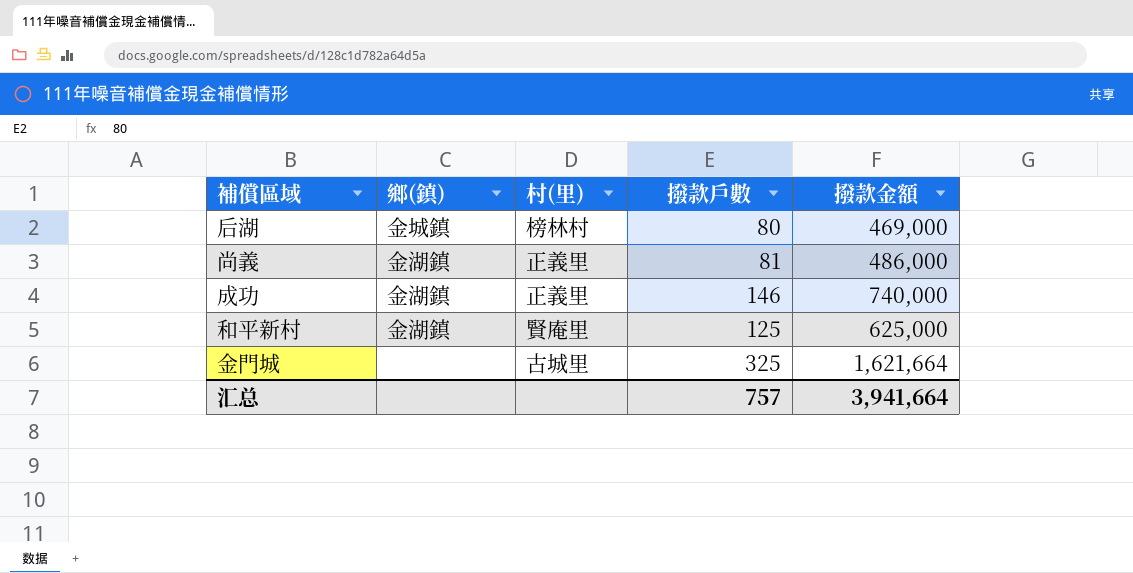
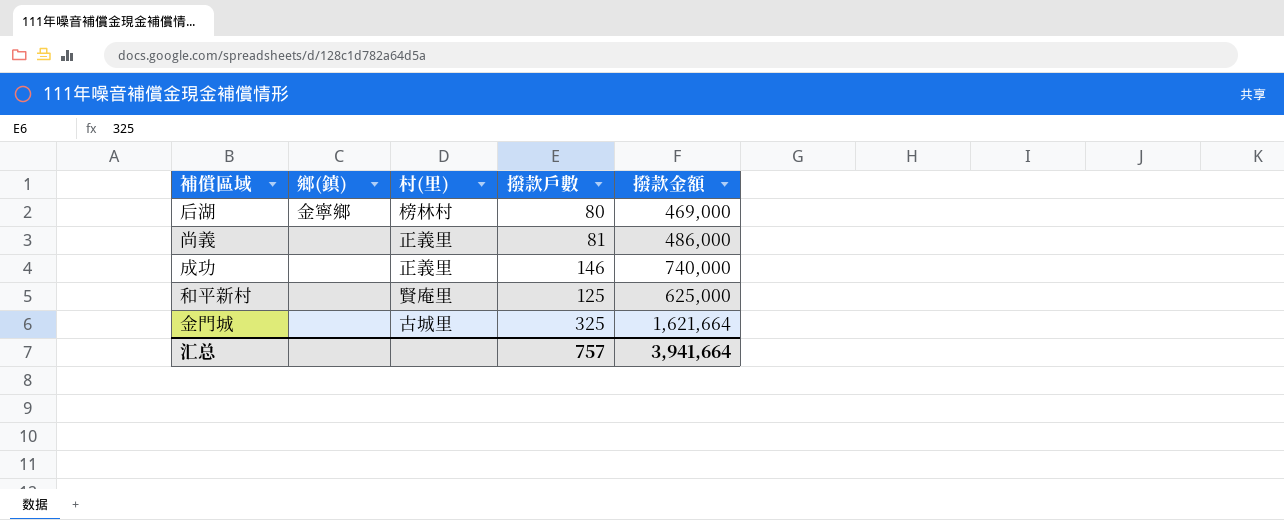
后湖 | 鄉(鎮): 金城鎮 -> 金寧鄉
尚義 | 鄉(鎮): 金湖鎮 -> none
成功 | 鄉(鎮): 金湖鎮 -> none
和平新村 | 鄉(鎮): 金湖鎮 -> none

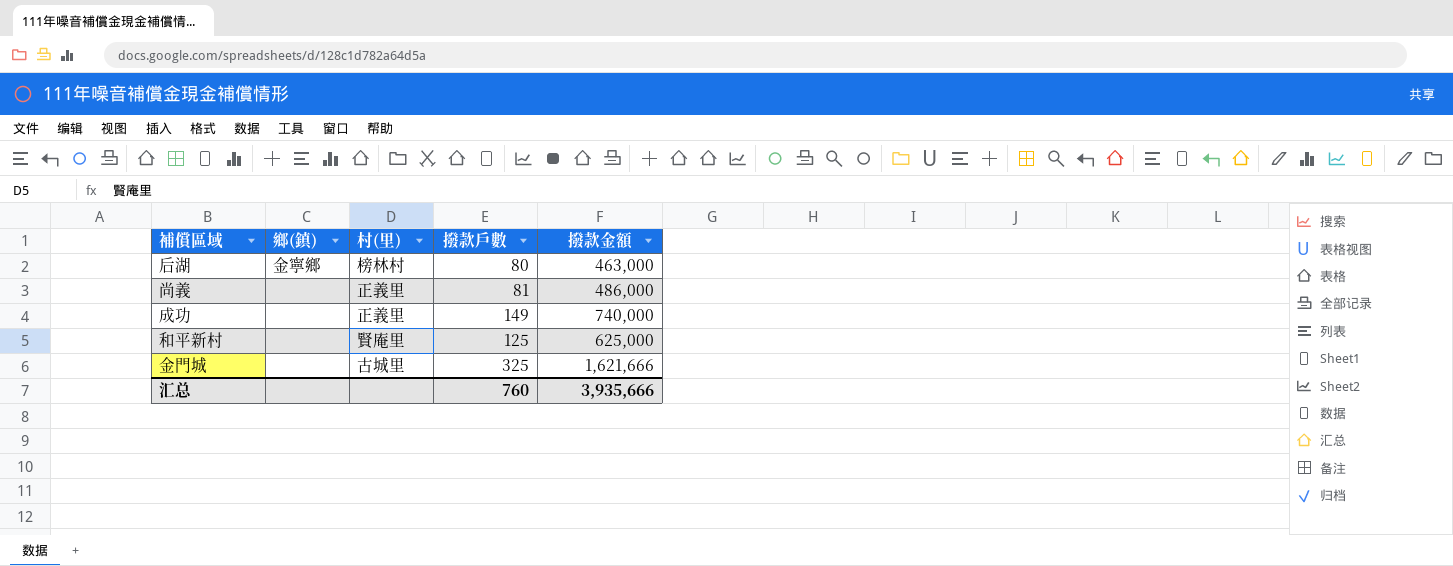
后湖 | 撥款金額: 469,000 -> 463,000
成功 | 撥款戶數: 146 -> 149
金門城 | 撥款金額: 1,621,664 -> 1,621,666
汇总 | 撥款戶數: 757 -> 760
汇总 | 撥款金額: 3,941,664 -> 3,935,666

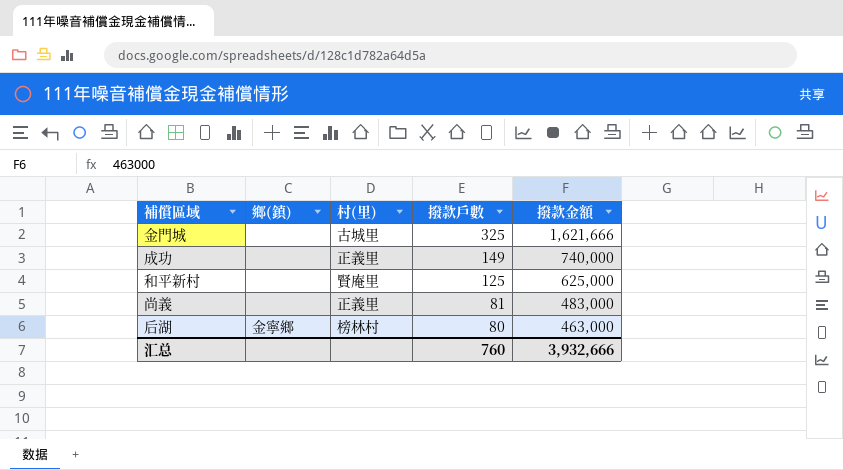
row order: none -> 撥款戶數 descending
尚義 | 撥款金額: 486,000 -> 483,000
汇总 | 撥款金額: 3,935,666 -> 3,932,666

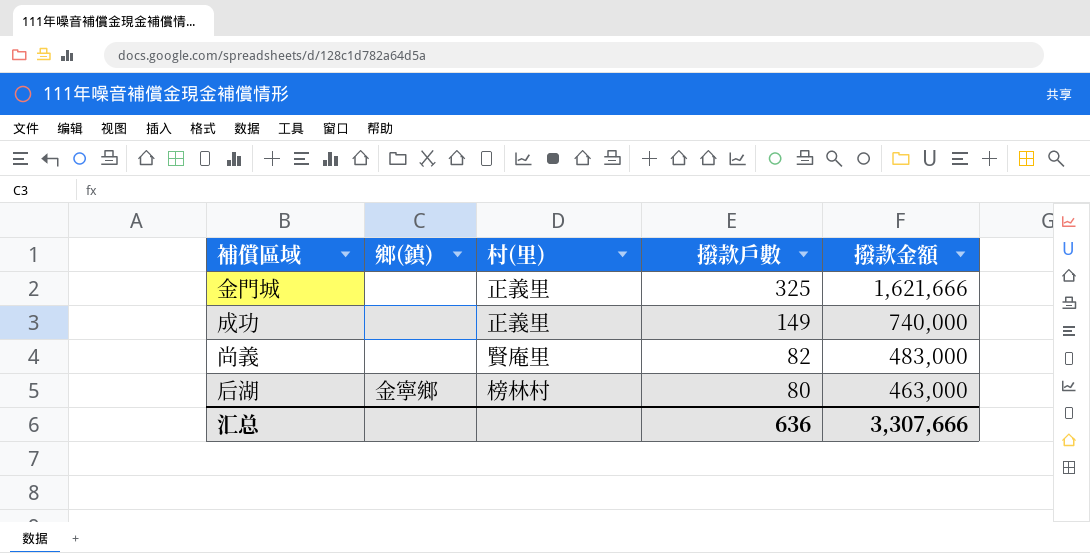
row 和平新村: none | 賢庵里 | 125 | 625,000 -> none
金門城 | 村(里): 古城里 -> 正義里
尚義 | 村(里): 正義里 -> 賢庵里
尚義 | 撥款戶數: 81 -> 82
汇总 | 撥款戶數: 760 -> 636
汇总 | 撥款金額: 3,932,666 -> 3,307,666

